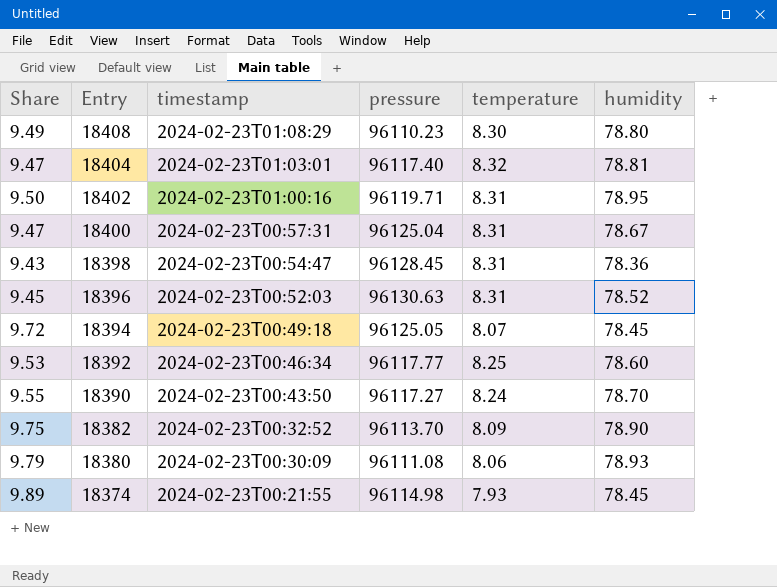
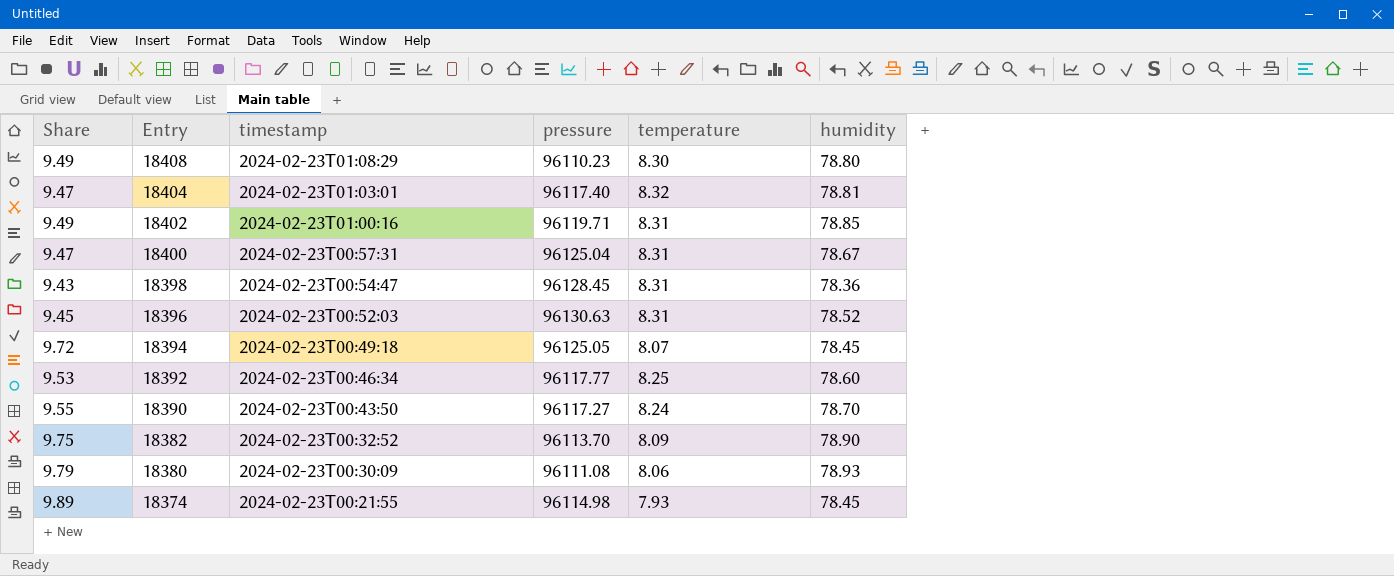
18402 | Share: 9.50 -> 9.49
18402 | humidity: 78.95 -> 78.85

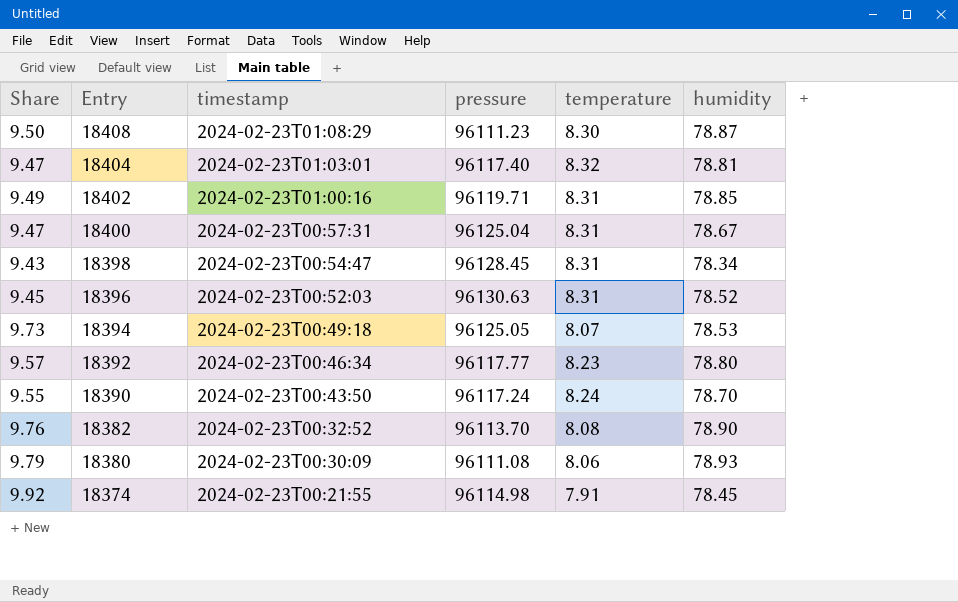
18408 | Share: 9.49 -> 9.50
18408 | pressure: 96110.23 -> 96111.23
18408 | humidity: 78.80 -> 78.87
18398 | humidity: 78.36 -> 78.34
18394 | Share: 9.72 -> 9.73
18394 | humidity: 78.45 -> 78.53
18392 | Share: 9.53 -> 9.57
18392 | temperature: 8.25 -> 8.23
18392 | humidity: 78.60 -> 78.80
18390 | pressure: 96117.27 -> 96117.24
18382 | Share: 9.75 -> 9.76
18382 | temperature: 8.09 -> 8.08
18374 | Share: 9.89 -> 9.92
18374 | temperature: 7.93 -> 7.91

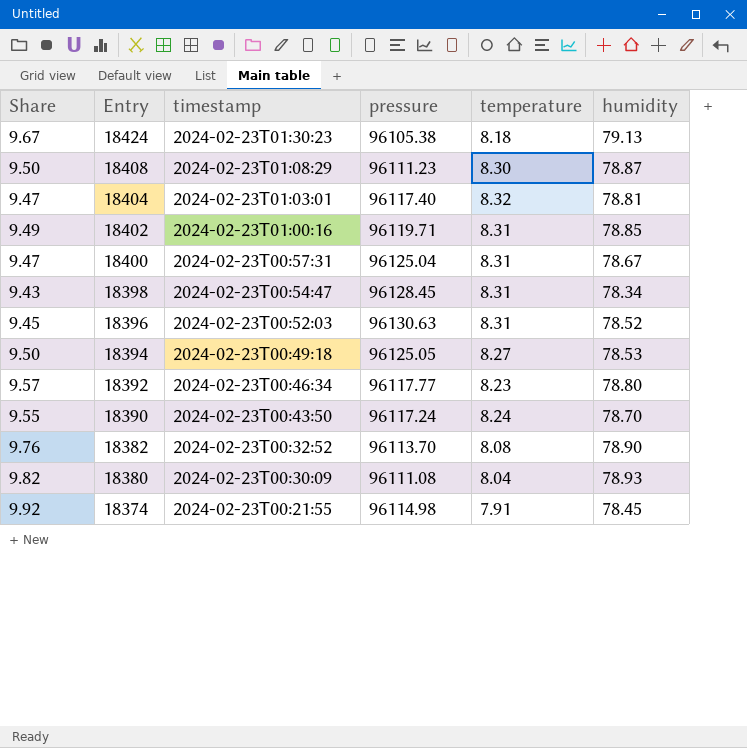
row 18424: none -> 9.67 | 2024-02-23T01:30:23 | 96105.38 | 8.18 | 79.13
18394 | Share: 9.73 -> 9.50
18394 | temperature: 8.07 -> 8.27
18380 | Share: 9.79 -> 9.82
18380 | temperature: 8.06 -> 8.04

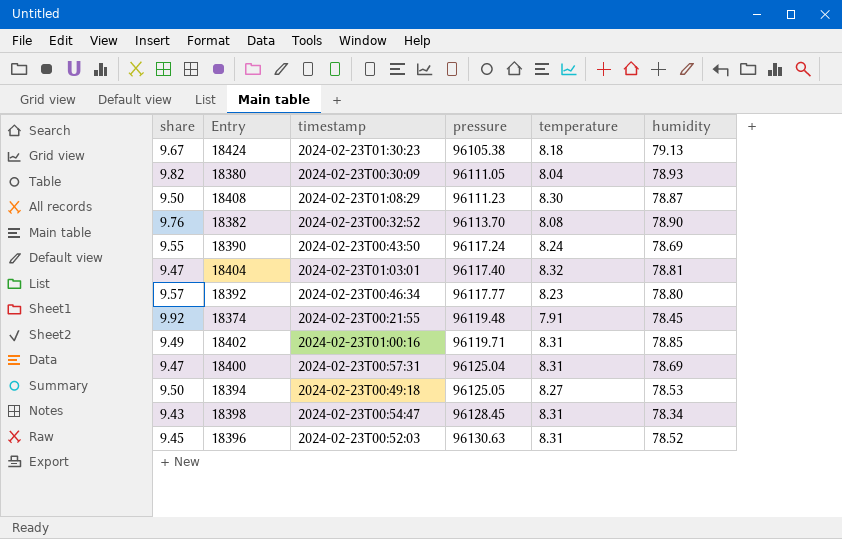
row order: Entry descending -> pressure ascending
column name: Share -> share
18380 | pressure: 96111.08 -> 96111.05
18390 | humidity: 78.70 -> 78.69
18374 | pressure: 96114.98 -> 96119.48
18400 | humidity: 78.67 -> 78.69

